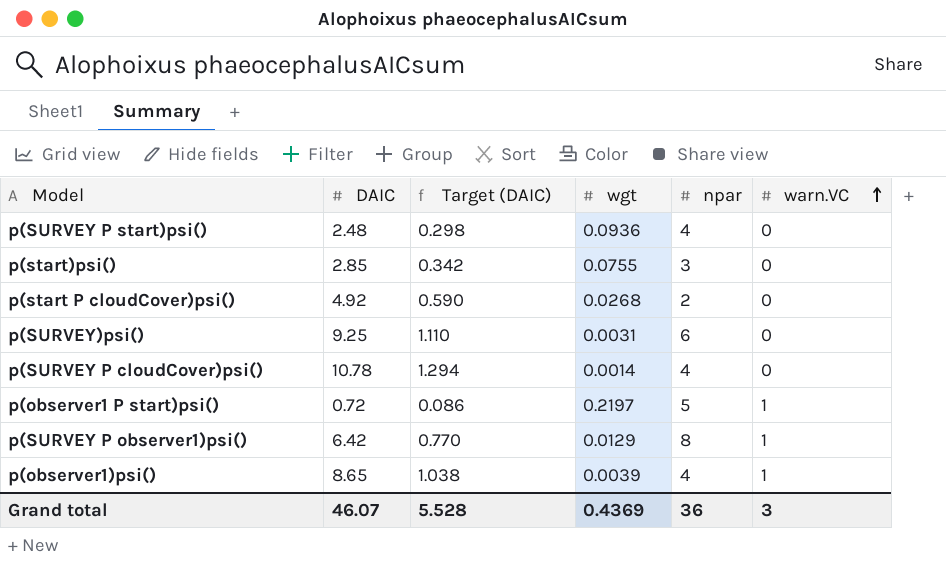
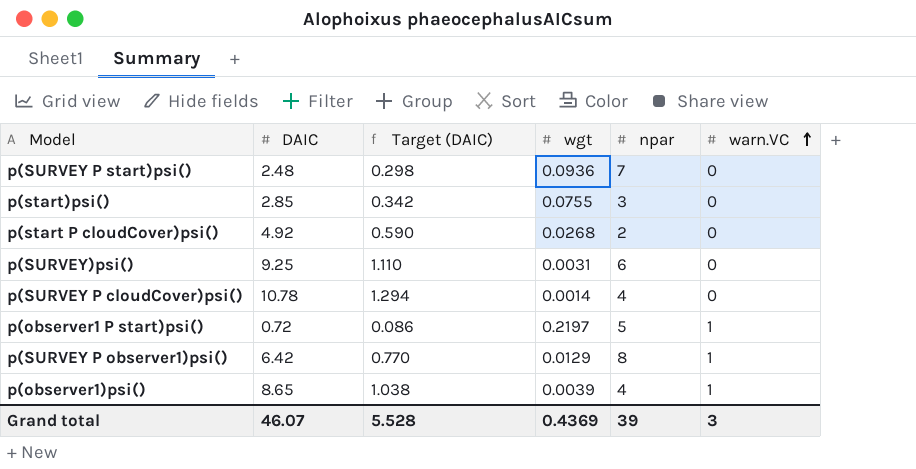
p(SURVEY P start)psi() | npar: 4 -> 7
Grand total | npar: 36 -> 39

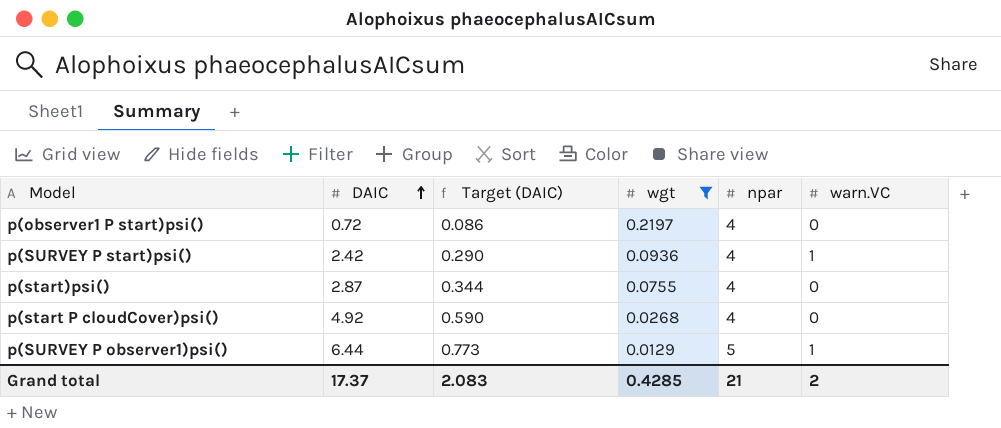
filter: none -> wgt >= 0.0129
row order: warn.VC ascending -> DAIC ascending
p(observer1 P start)psi() | npar: 5 -> 4
p(observer1 P start)psi() | warn.VC: 1 -> 0
p(SURVEY P start)psi() | DAIC: 2.48 -> 2.42
p(SURVEY P start)psi() | Target (DAIC): 0.298 -> 0.290
p(SURVEY P start)psi() | npar: 7 -> 4
p(SURVEY P start)psi() | warn.VC: 0 -> 1
p(start)psi() | DAIC: 2.85 -> 2.87
p(start)psi() | Target (DAIC): 0.342 -> 0.344
p(start)psi() | npar: 3 -> 4
p(start P cloudCover)psi() | npar: 2 -> 4
p(SURVEY P observer1)psi() | DAIC: 6.42 -> 6.44
p(SURVEY P observer1)psi() | Target (DAIC): 0.770 -> 0.773
p(SURVEY P observer1)psi() | npar: 8 -> 5
Grand total | DAIC: 46.07 -> 17.37
Grand total | Target (DAIC): 5.528 -> 2.083
Grand total | wgt: 0.4369 -> 0.4285
Grand total | npar: 39 -> 21
Grand total | warn.VC: 3 -> 2

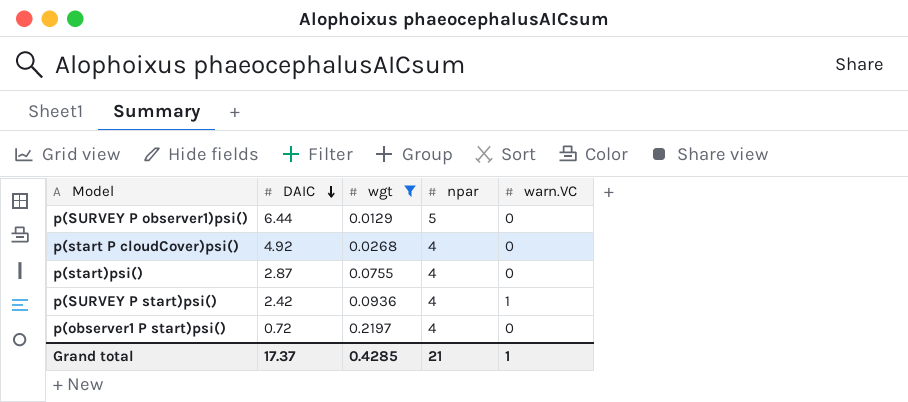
row order: DAIC ascending -> DAIC descending
column Target (DAIC) | formula: [DAIC] * 0.12 -> none
p(SURVEY P observer1)psi() | warn.VC: 1 -> 0
Grand total | warn.VC: 2 -> 1

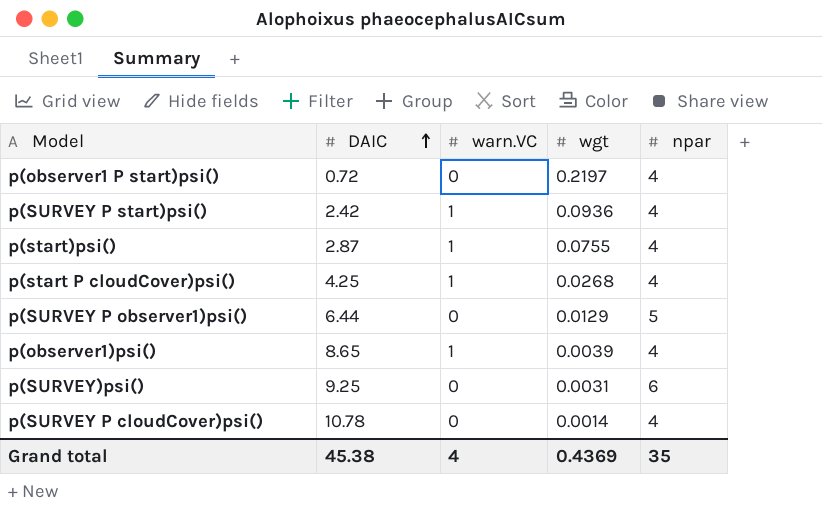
filter: wgt >= 0.0129 -> none
row order: DAIC descending -> DAIC ascending
column warn.VC | position: 5 -> 3
p(start)psi() | warn.VC: 0 -> 1
p(start P cloudCover)psi() | DAIC: 4.92 -> 4.25
p(start P cloudCover)psi() | warn.VC: 0 -> 1
Grand total | DAIC: 17.37 -> 45.38
Grand total | warn.VC: 1 -> 4
Grand total | wgt: 0.4285 -> 0.4369
Grand total | npar: 21 -> 35

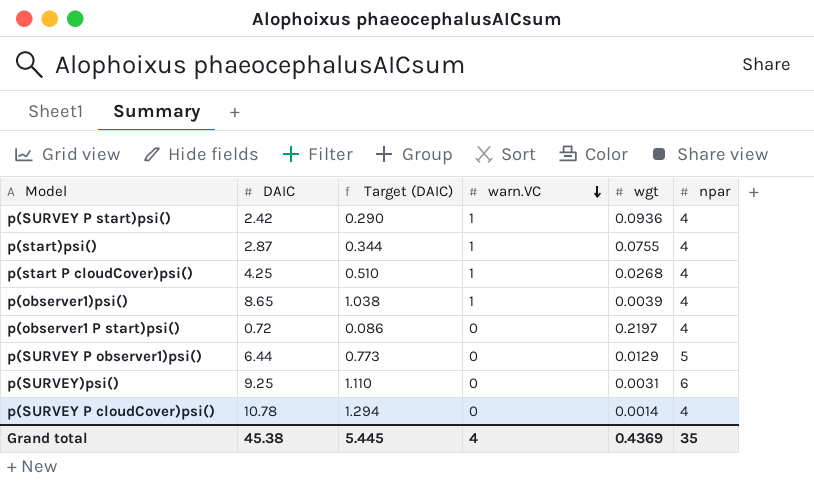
row order: DAIC ascending -> warn.VC descending
column Target (DAIC) | formula: none -> [DAIC] * 0.12

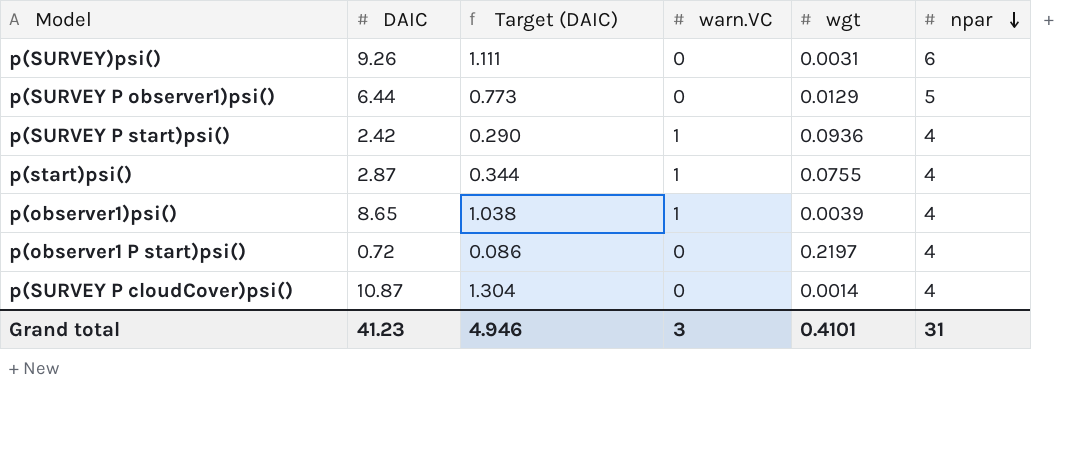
row order: warn.VC descending -> npar descending
row p(start P cloudCover)psi(): 4.25 | 0.510 | 1 | 0.0268 | 4 -> none
p(SURVEY)psi() | DAIC: 9.25 -> 9.26
p(SURVEY)psi() | Target (DAIC): 1.110 -> 1.111
p(SURVEY P cloudCover)psi() | DAIC: 10.78 -> 10.87
p(SURVEY P cloudCover)psi() | Target (DAIC): 1.294 -> 1.304
Grand total | DAIC: 45.38 -> 41.23
Grand total | Target (DAIC): 5.445 -> 4.946
Grand total | warn.VC: 4 -> 3
Grand total | wgt: 0.4369 -> 0.4101
Grand total | npar: 35 -> 31

